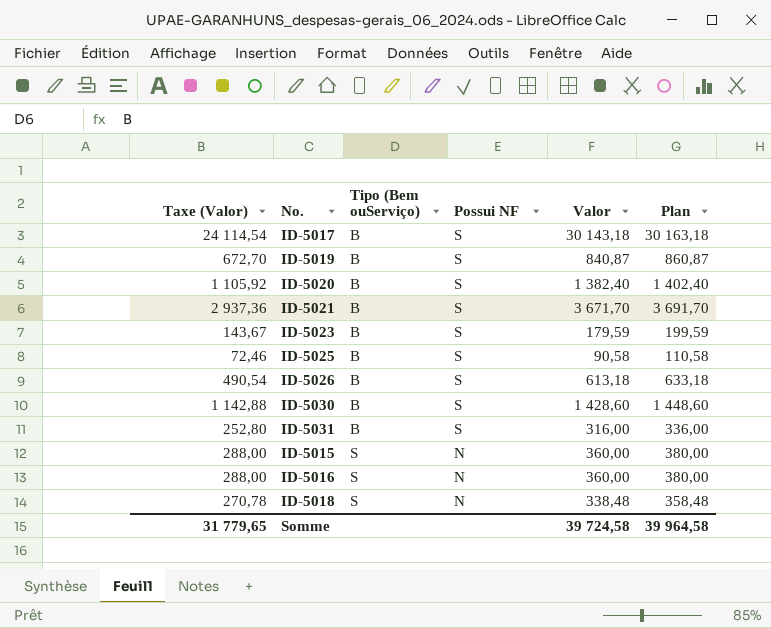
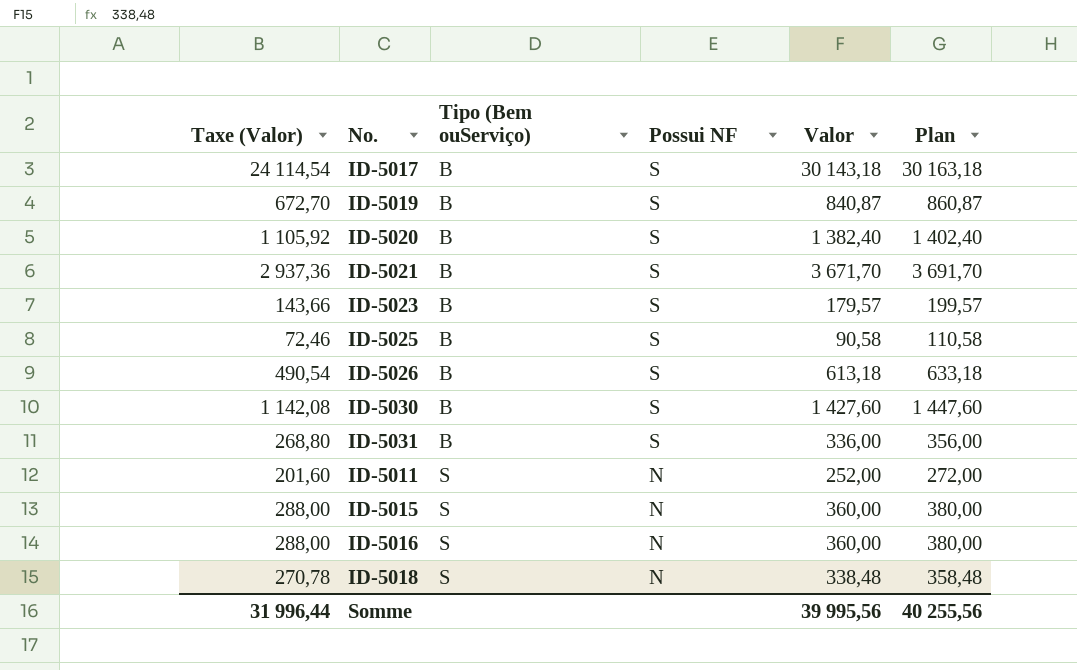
ID-5023 | Taxe (Valor): 143,67 -> 143,66
ID-5023 | Valor: 179,59 -> 179,57
ID-5023 | Plan: 199,59 -> 199,57
ID-5030 | Taxe (Valor): 1 142,88 -> 1 142,08
ID-5030 | Valor: 1 428,60 -> 1 427,60
ID-5030 | Plan: 1 448,60 -> 1 447,60
ID-5031 | Taxe (Valor): 252,80 -> 268,80
ID-5031 | Valor: 316,00 -> 336,00
ID-5031 | Plan: 336,00 -> 356,00
row ID-5011: none -> 201,60 | S | N | 252,00 | 272,00
Somme | Taxe (Valor): 31 779,65 -> 31 996,44
Somme | Valor: 39 724,58 -> 39 995,56
Somme | Plan: 39 964,58 -> 40 255,56

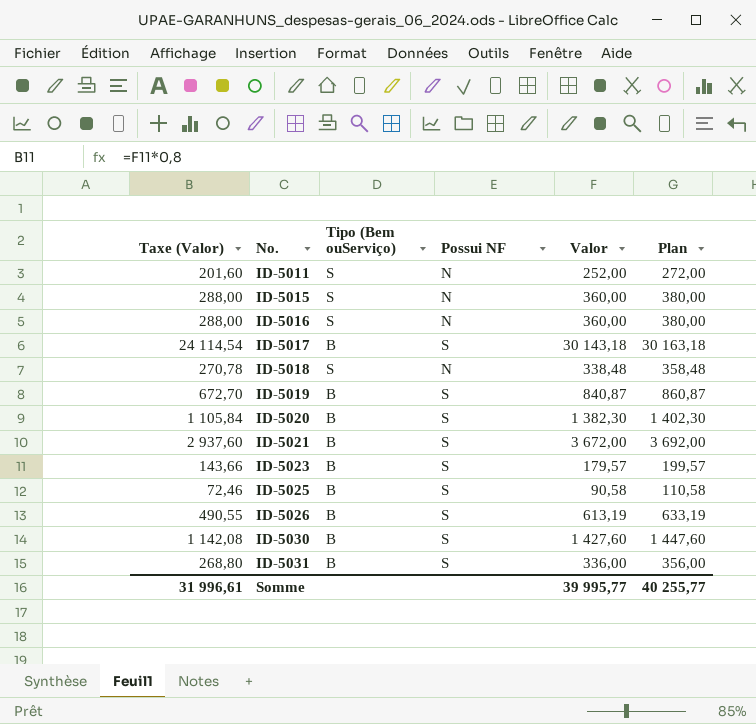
row order: Tipo (Bem ouServiço) ascending -> No. ascending
ID-5020 | Taxe (Valor): 1 105,92 -> 1 105,84
ID-5020 | Valor: 1 382,40 -> 1 382,30
ID-5020 | Plan: 1 402,40 -> 1 402,30
ID-5021 | Taxe (Valor): 2 937,36 -> 2 937,60
ID-5021 | Valor: 3 671,70 -> 3 672,00
ID-5021 | Plan: 3 691,70 -> 3 692,00
ID-5026 | Taxe (Valor): 490,54 -> 490,55
ID-5026 | Valor: 613,18 -> 613,19
ID-5026 | Plan: 633,18 -> 633,19
Somme | Taxe (Valor): 31 996,44 -> 31 996,61
Somme | Valor: 39 995,56 -> 39 995,77
Somme | Plan: 40 255,56 -> 40 255,77

